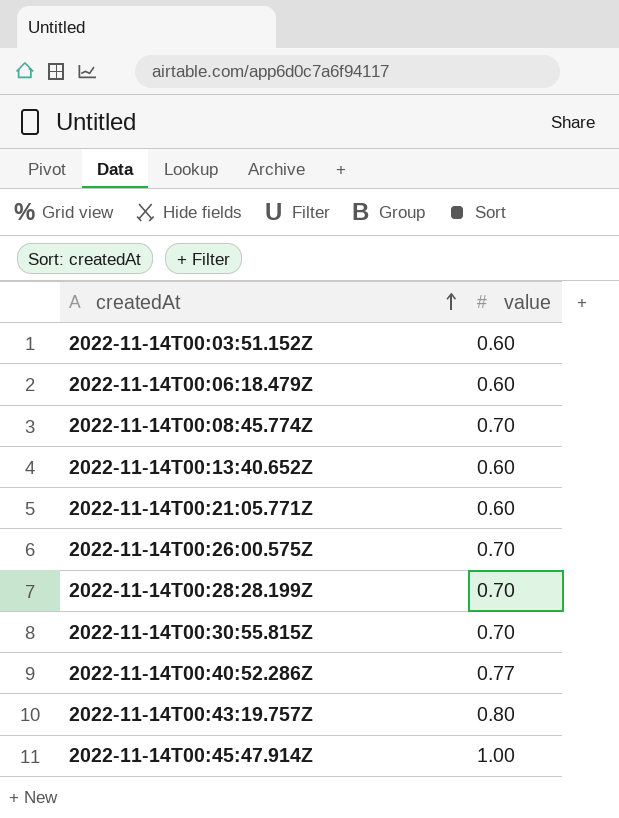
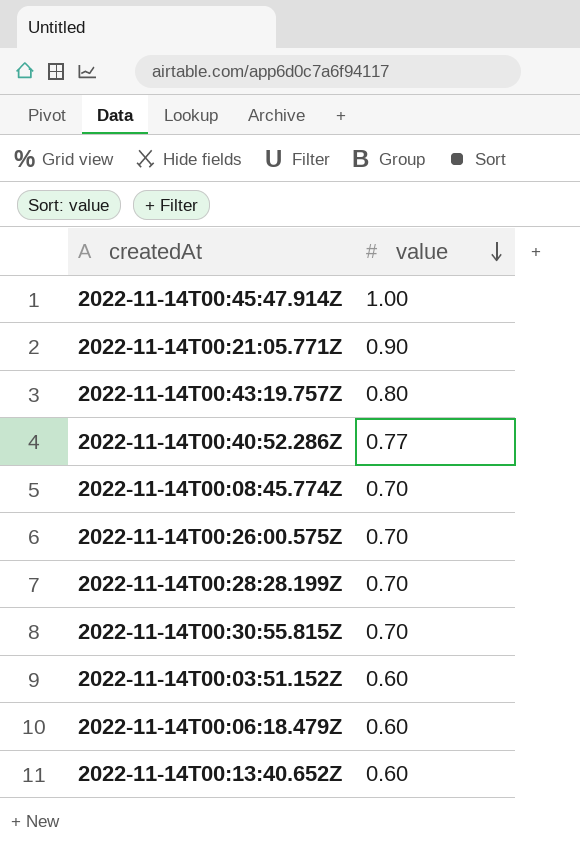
row order: createdAt ascending -> value descending
2022-11-14T00:21:05.771Z | value: 0.60 -> 0.90

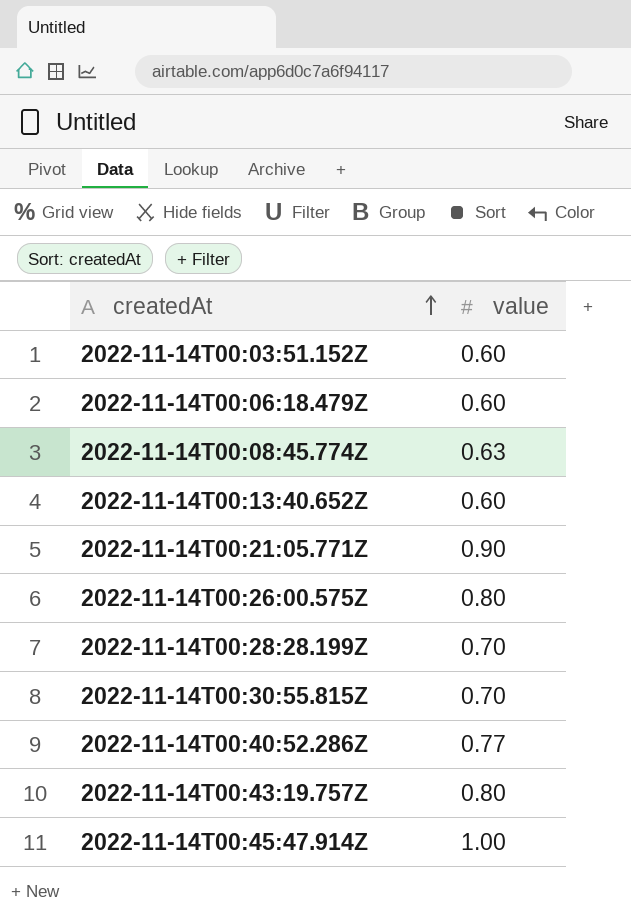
row order: value descending -> createdAt ascending
2022-11-14T00:08:45.774Z | value: 0.70 -> 0.63
2022-11-14T00:26:00.575Z | value: 0.70 -> 0.80

